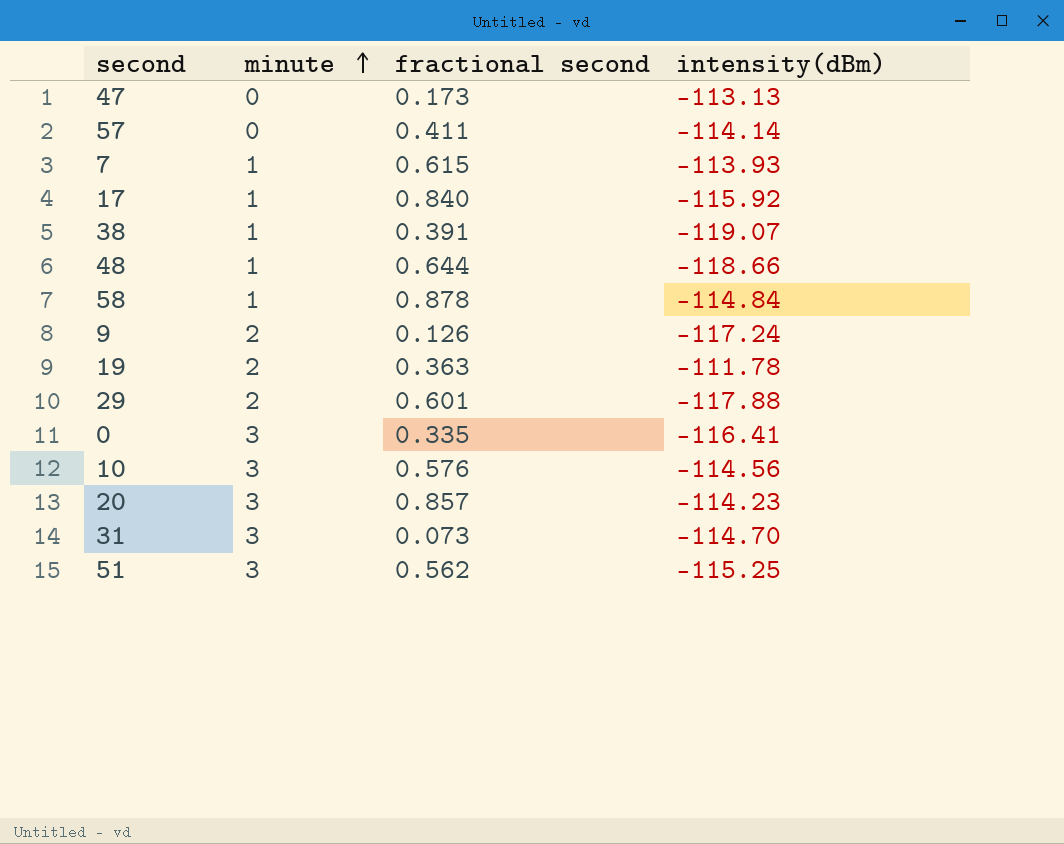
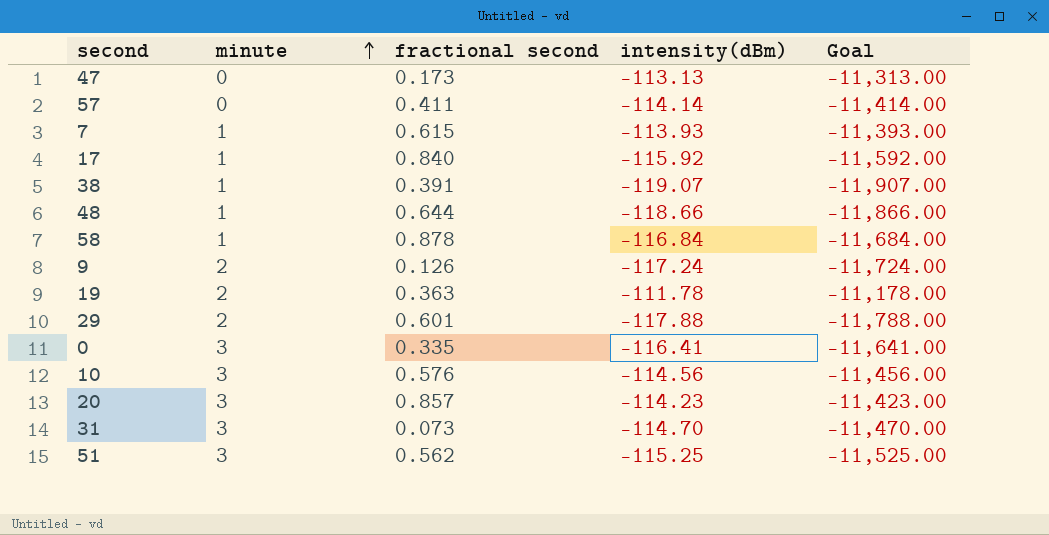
column Goal | formula: none -> [intensity(dBm)] * 100
58 | intensity(dBm): -114.84 -> -116.84

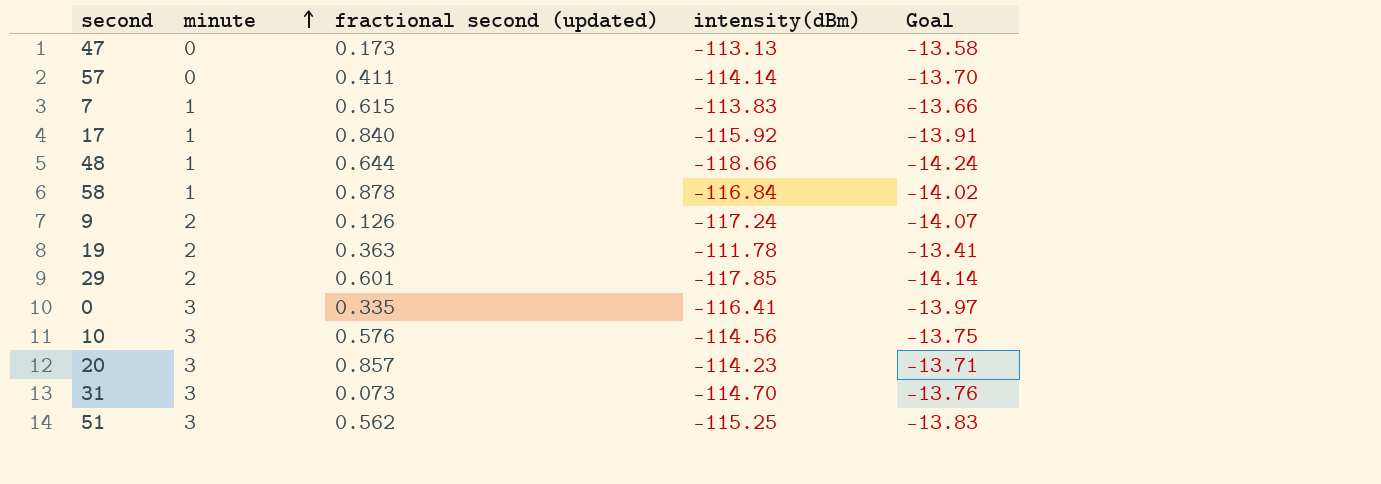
column name: fractional second -> fractional second (updated)
column Goal | formula: [intensity(dBm)] * 100 -> [intensity(dBm)] * 0.12
row 38: 1 | 0.391 | -119.07 | -11,907.00 -> none
7 | intensity(dBm): -113.93 -> -113.83
29 | intensity(dBm): -117.88 -> -117.85

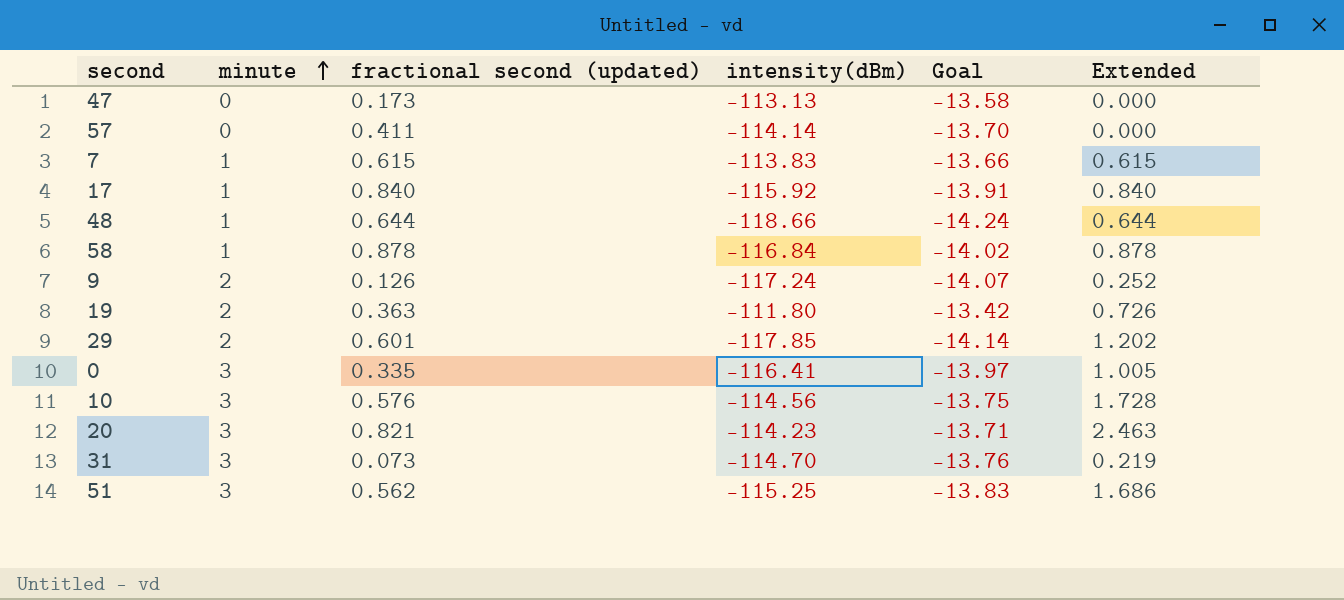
column Extended | formula: none -> [minute] * [fractional second (updated)]
19 | intensity(dBm): -111.78 -> -111.80
19 | Goal: -13.41 -> -13.42
20 | fractional second (updated): 0.857 -> 0.821

